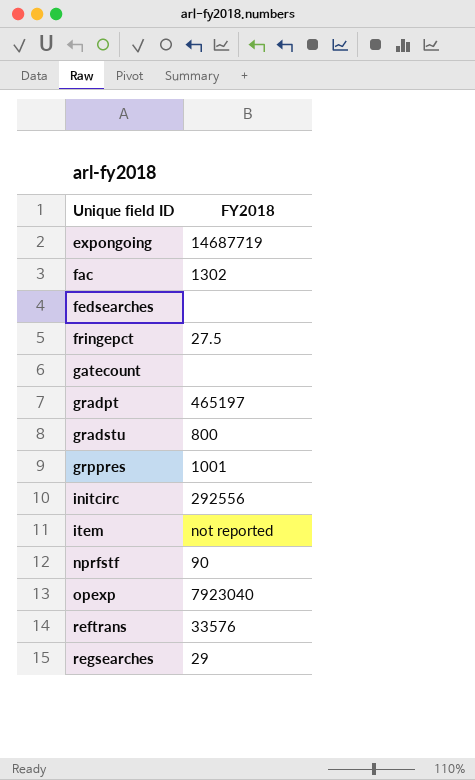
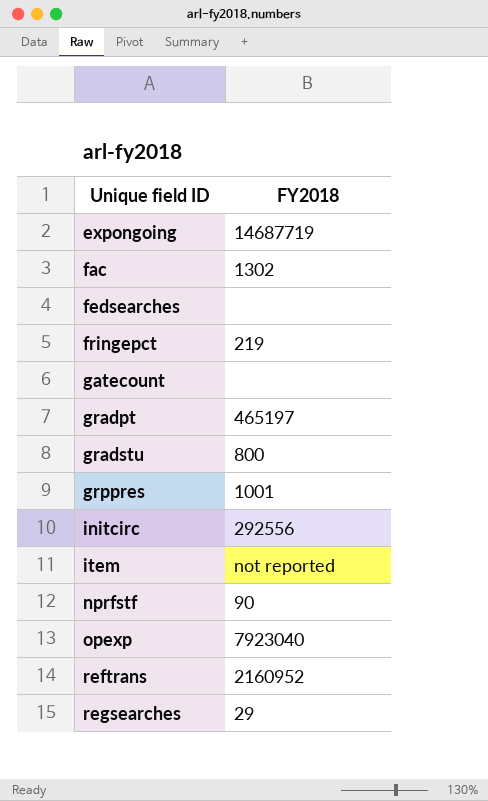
fringepct | FY2018: 27.5 -> 219
reftrans | FY2018: 33576 -> 2160952

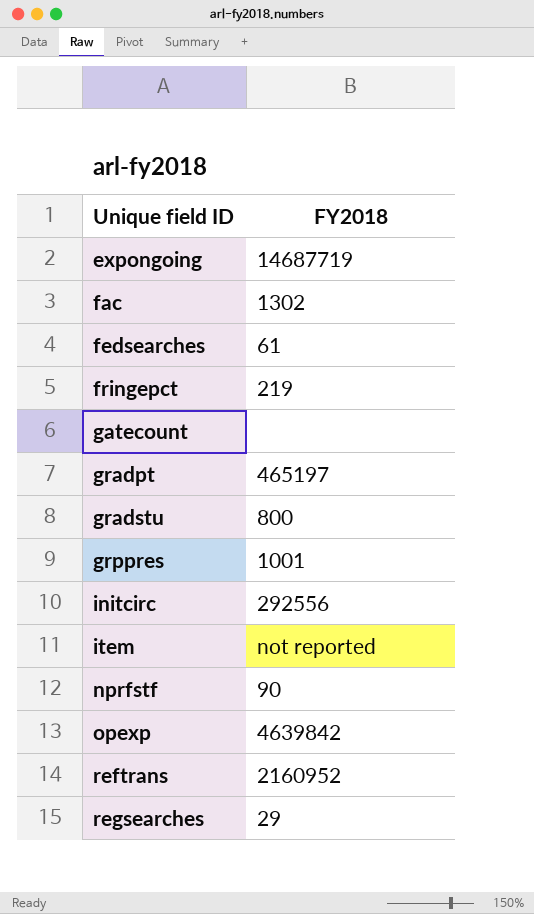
fedsearches | FY2018: none -> 61
opexp | FY2018: 7923040 -> 4639842

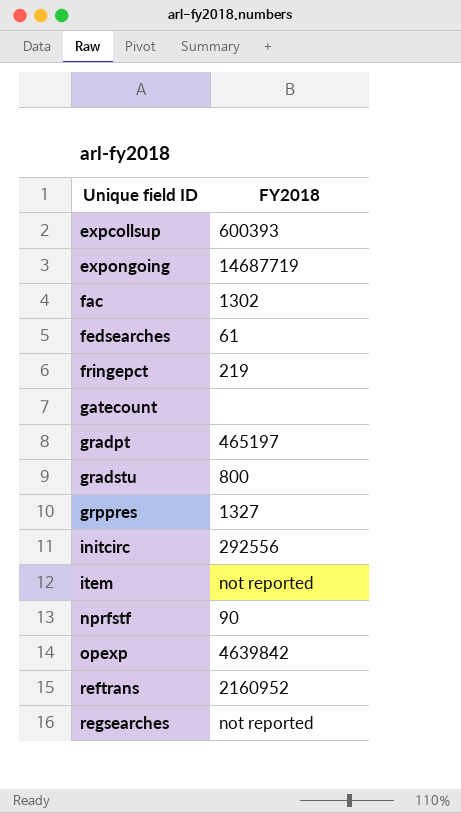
row expcollsup: none -> 600393
grppres | FY2018: 1001 -> 1327
regsearches | FY2018: 29 -> not reported

